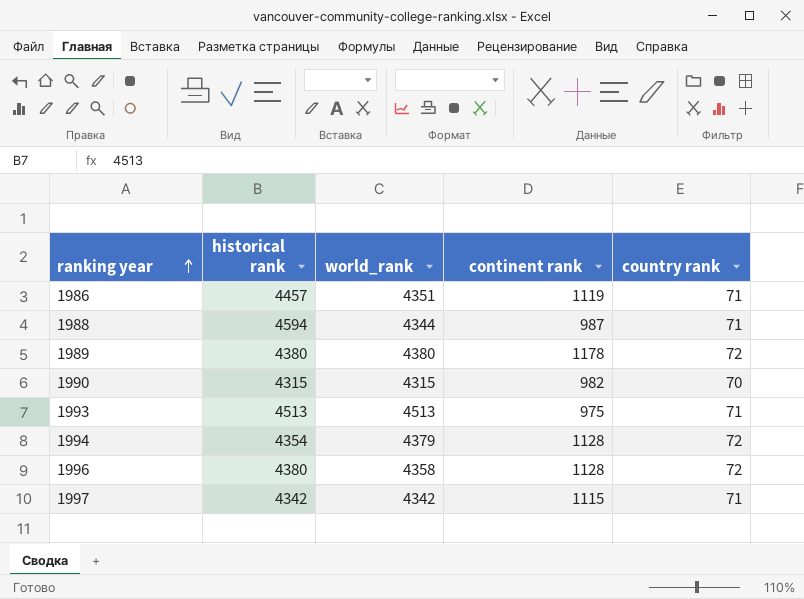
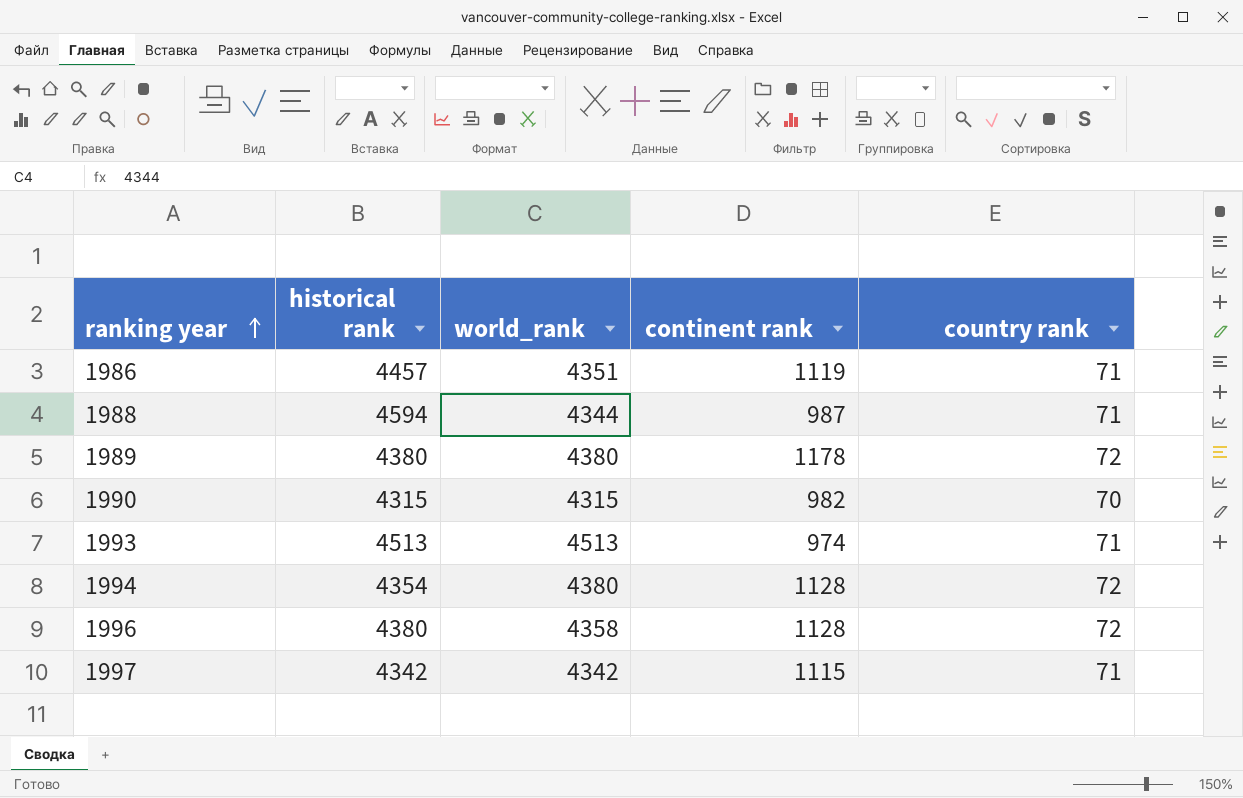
1993 | continent rank: 975 -> 974
1994 | world_rank: 4379 -> 4380

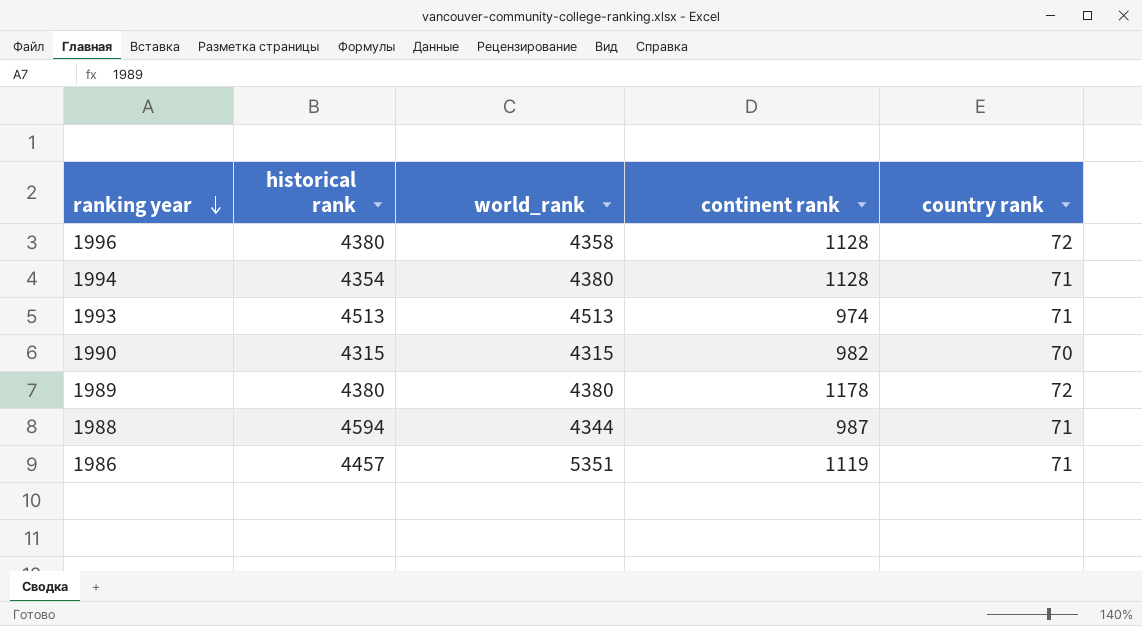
row order: ranking year ascending -> ranking year descending
row 1997: 4342 | 4342 | 1115 | 71 -> none
1994 | country rank: 72 -> 71
1986 | world_rank: 4351 -> 5351

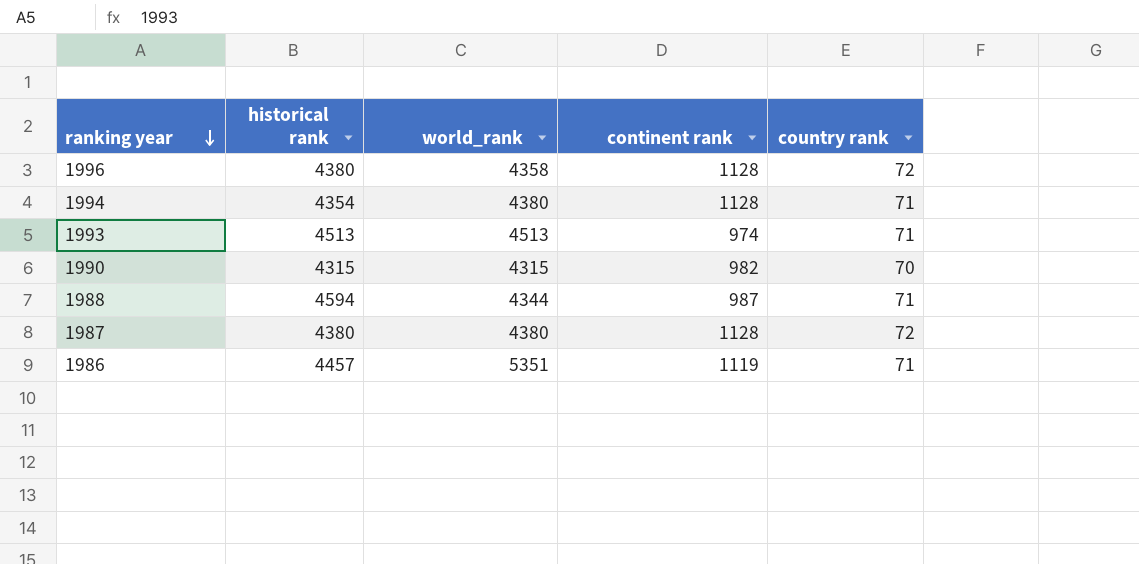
row 1989: 4380 | 4380 | 1178 | 72 -> none
row 1987: none -> 4380 | 4380 | 1128 | 72

